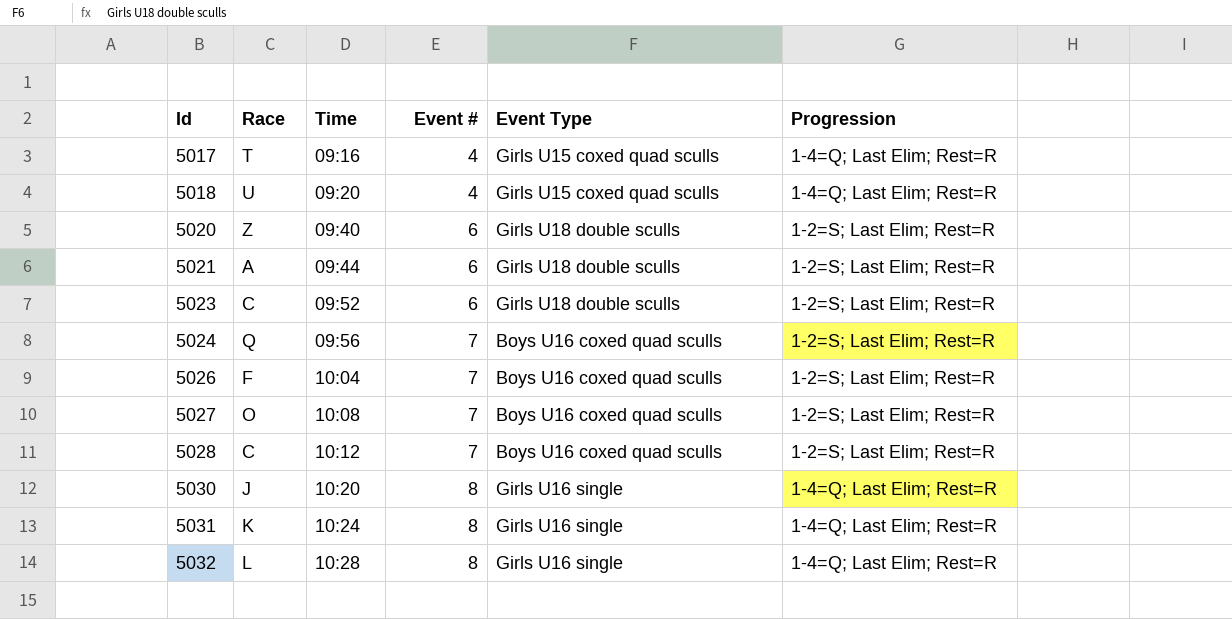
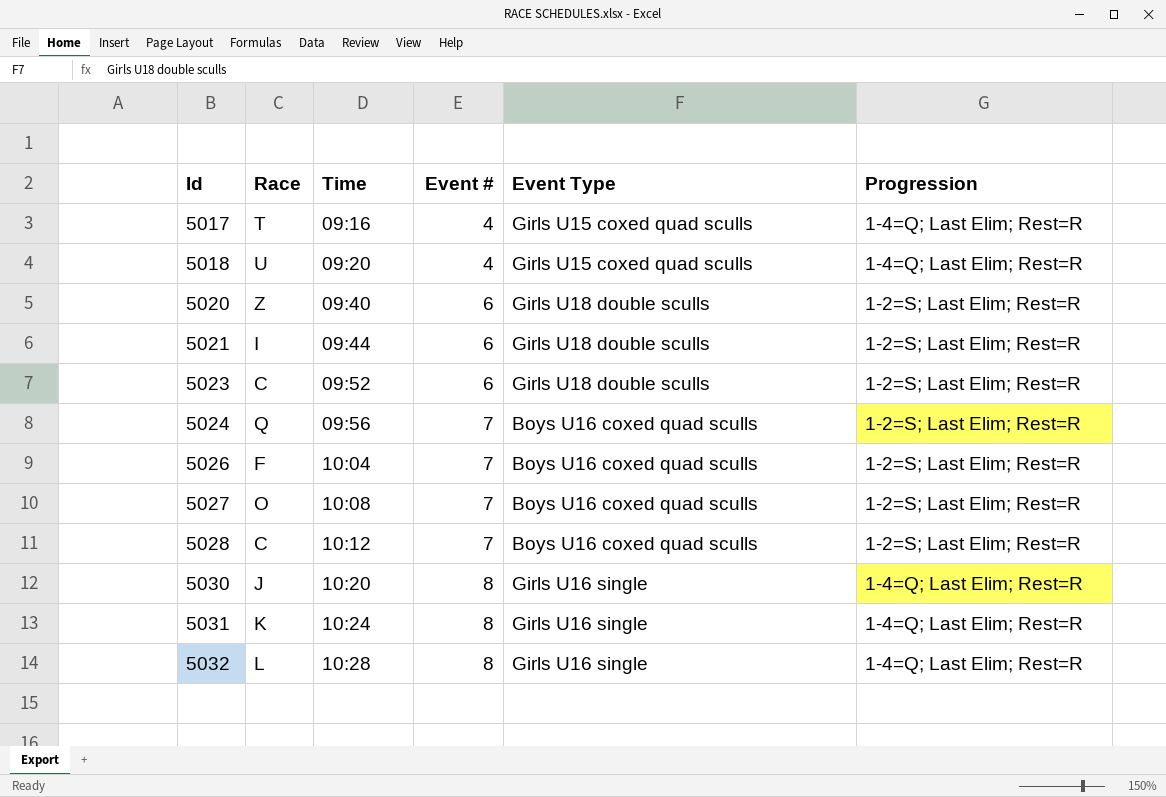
5021 | Race: A -> I

